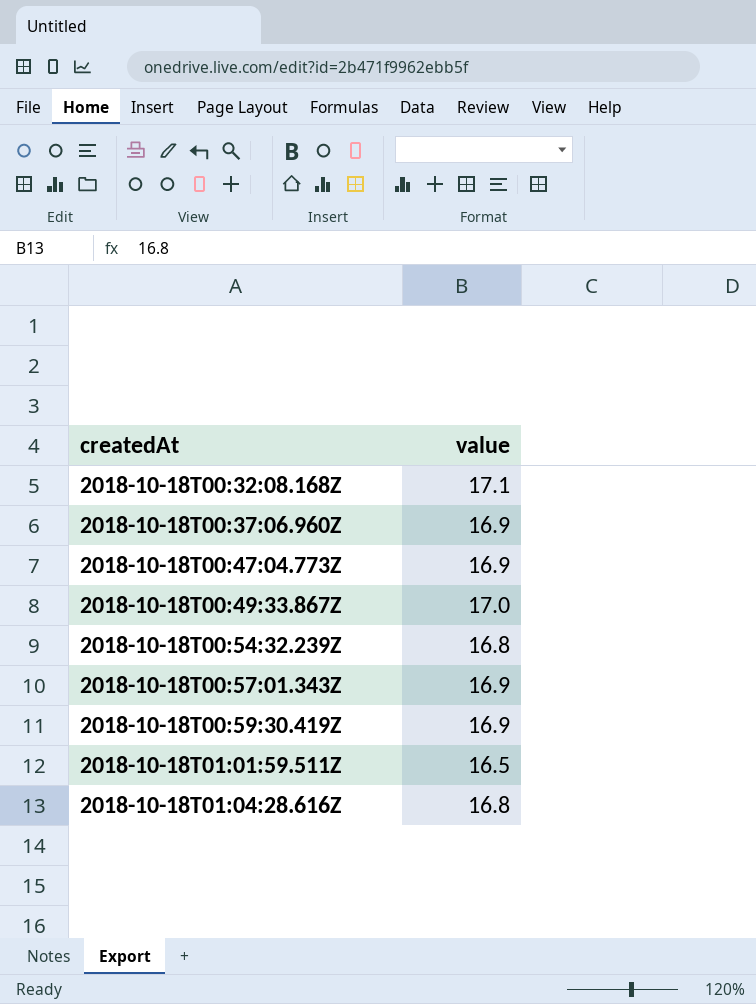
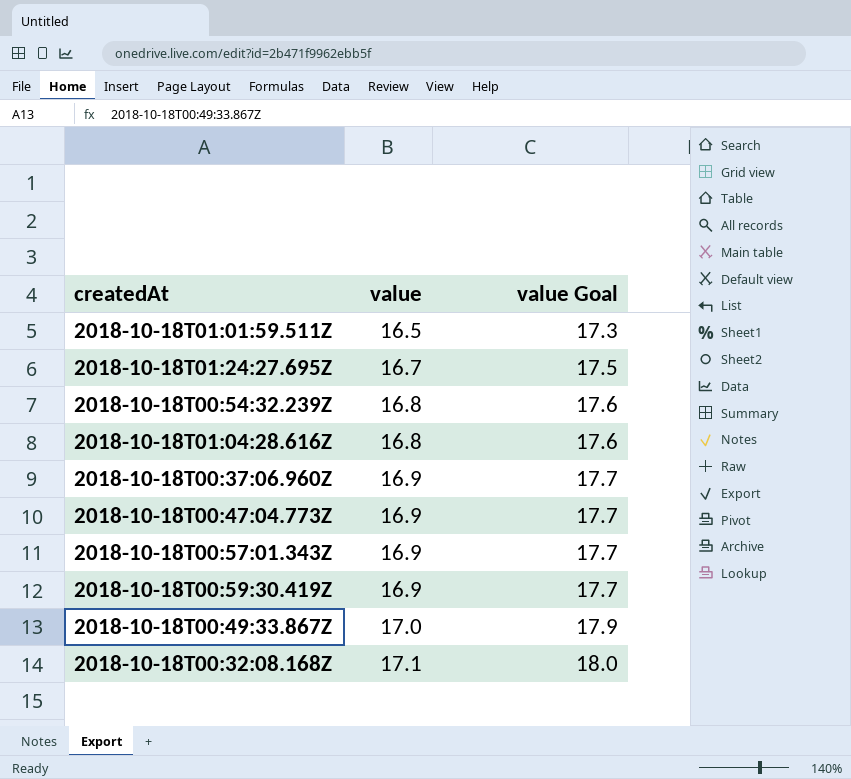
row order: createdAt ascending -> value ascending
column value Goal | formula: none -> [value] * 1.05
row 2018-10-18T01:24:27.695Z: none -> 16.7 | 17.5

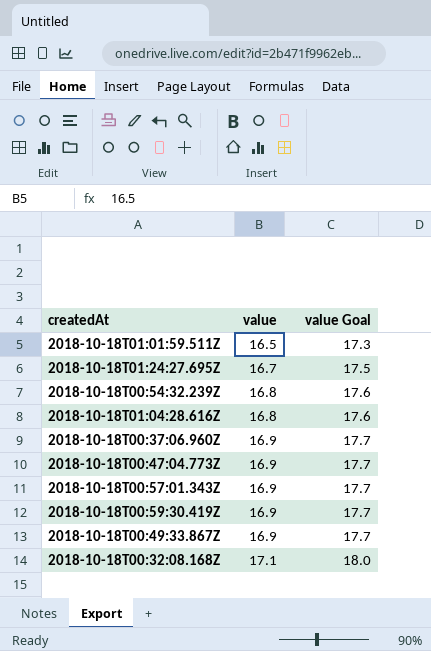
2018-10-18T00:49:33.867Z | value: 17.0 -> 16.9
2018-10-18T00:49:33.867Z | value Goal: 17.9 -> 17.7

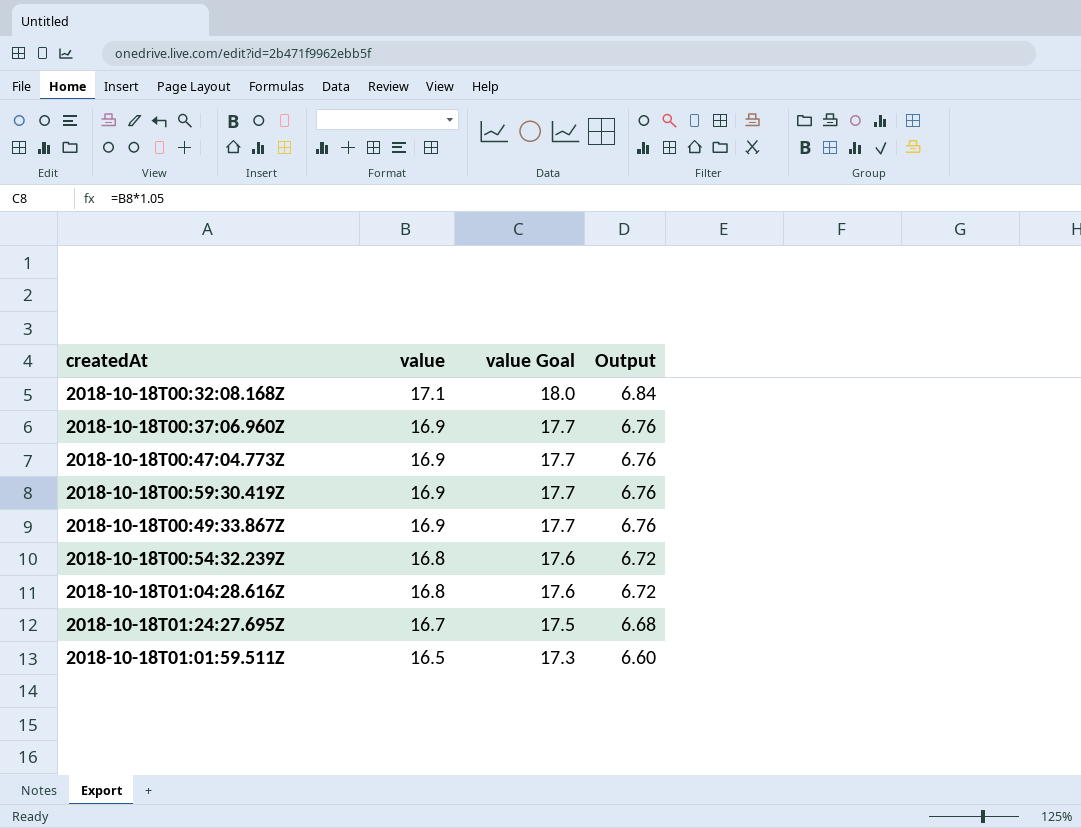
row order: value ascending -> value descending
column Output | formula: none -> [value] * 0.4
row 2018-10-18T00:57:01.343Z: 16.9 | 17.7 -> none

